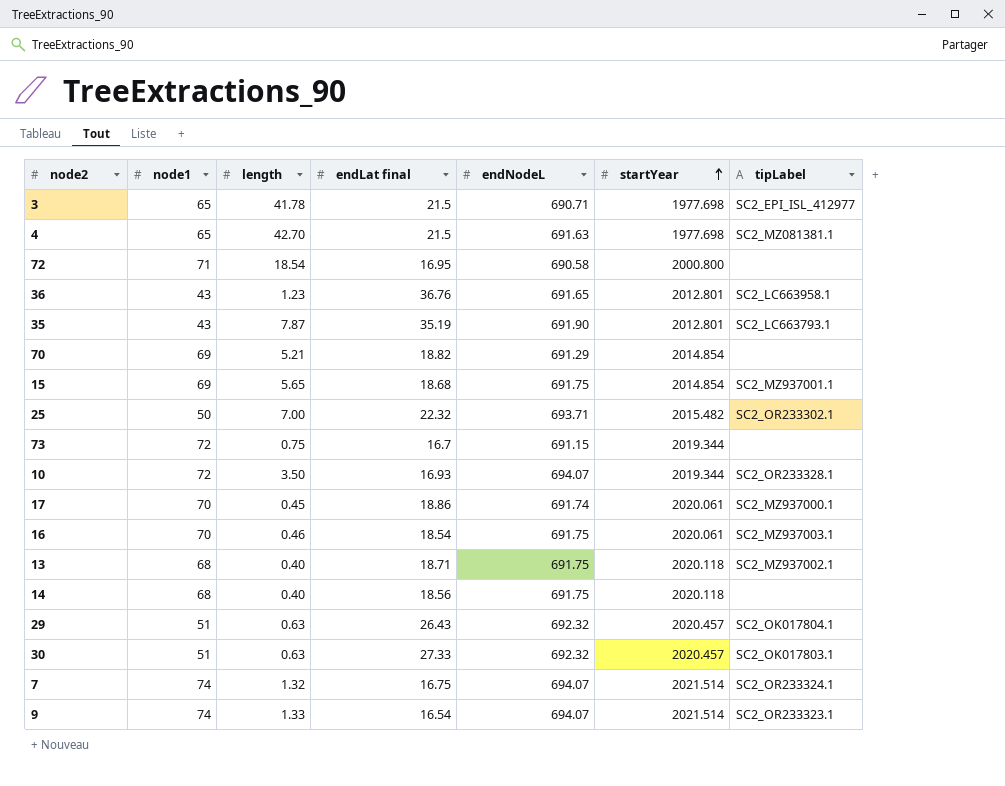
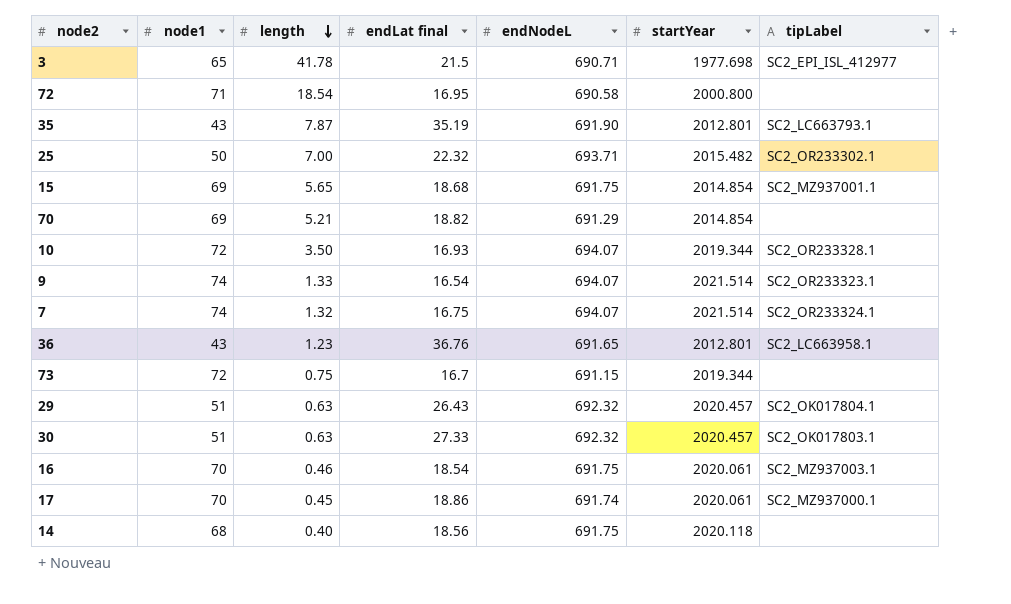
row order: startYear ascending -> length descending
row 4: 65 | 42.70 | 21.5 | 691.63 | 1977.698 | SC2_MZ081381.1 -> none
row 13: 68 | 0.40 | 18.71 | 691.75 | 2020.118 | SC2_MZ937002.1 -> none

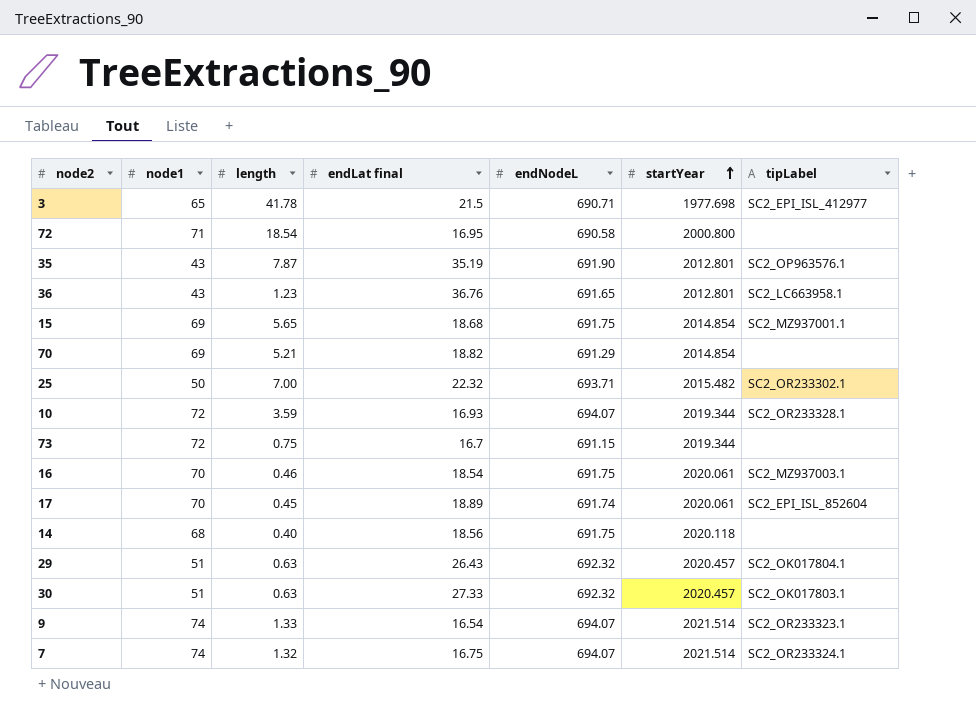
row order: length descending -> startYear ascending
35 | tipLabel: SC2_LC663793.1 -> SC2_OP963576.1
10 | length: 3.50 -> 3.59
17 | endLat final: 18.86 -> 18.89
17 | tipLabel: SC2_MZ937000.1 -> SC2_EPI_ISL_852604

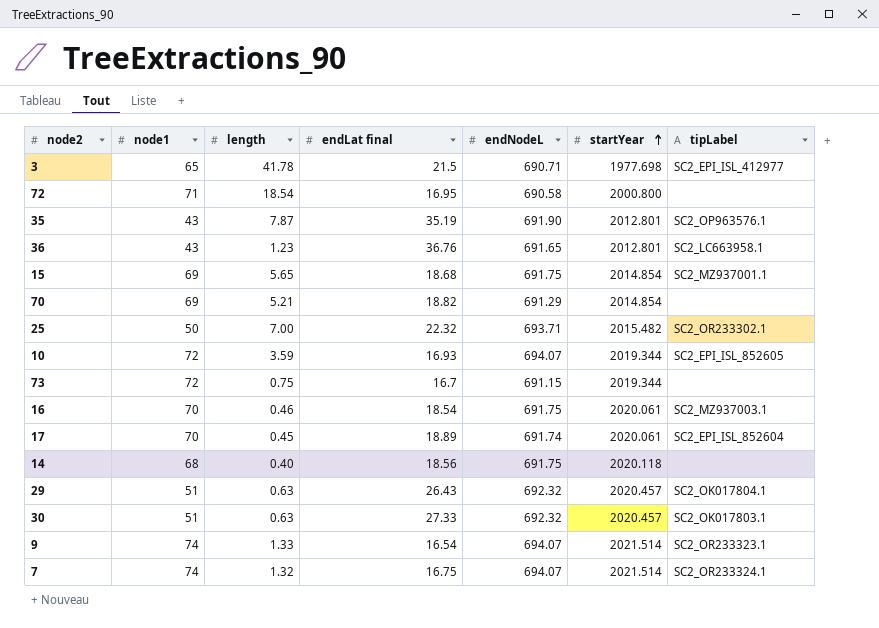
10 | tipLabel: SC2_OR233328.1 -> SC2_EPI_ISL_852605

